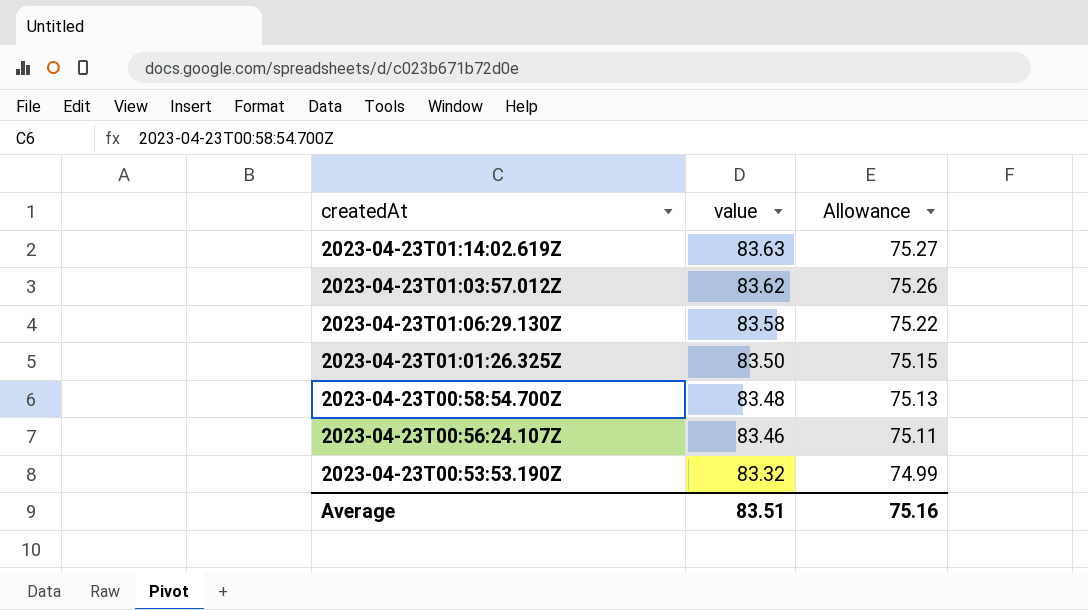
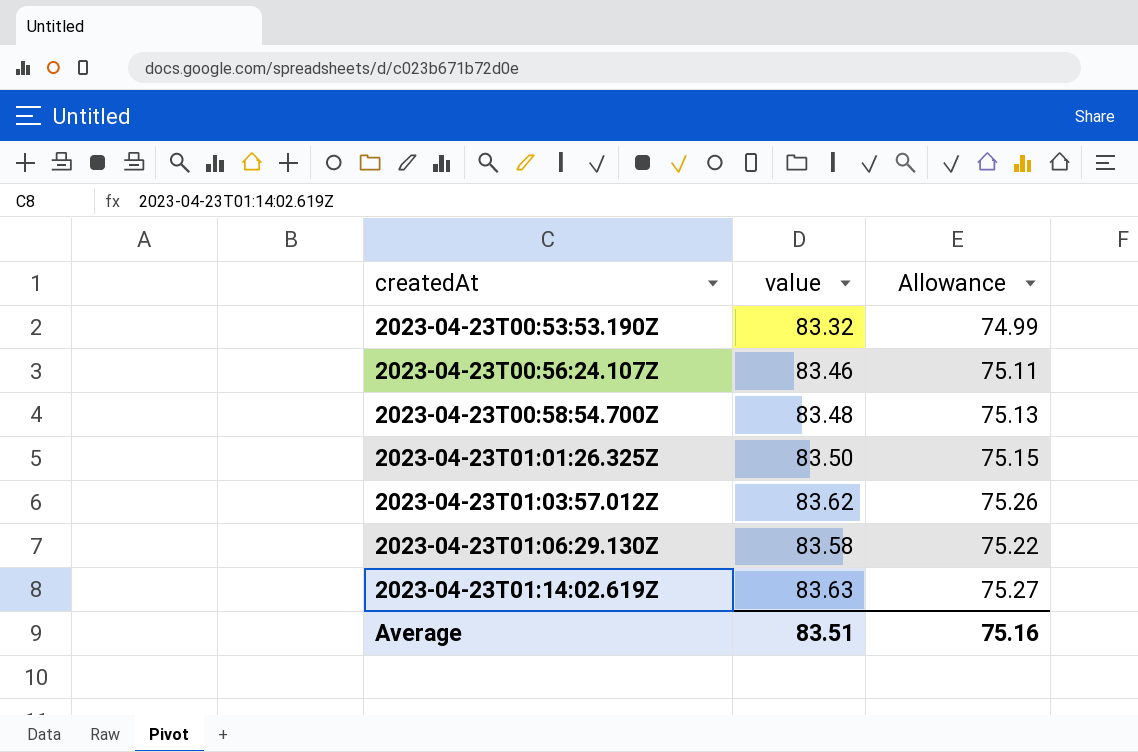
row order: value descending -> createdAt ascending

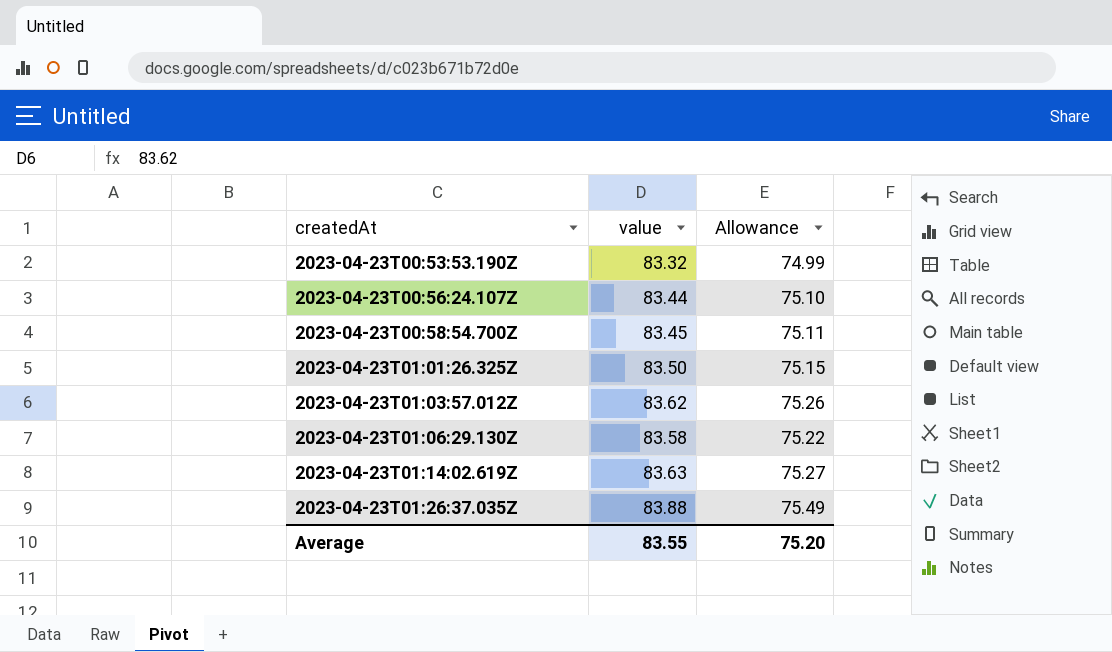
2023-04-23T00:56:24.107Z | value: 83.46 -> 83.44
2023-04-23T00:56:24.107Z | Allowance: 75.11 -> 75.10
2023-04-23T00:58:54.700Z | value: 83.48 -> 83.45
2023-04-23T00:58:54.700Z | Allowance: 75.13 -> 75.11
row 2023-04-23T01:26:37.035Z: none -> 83.88 | 75.49
Average | value: 83.51 -> 83.55
Average | Allowance: 75.16 -> 75.20

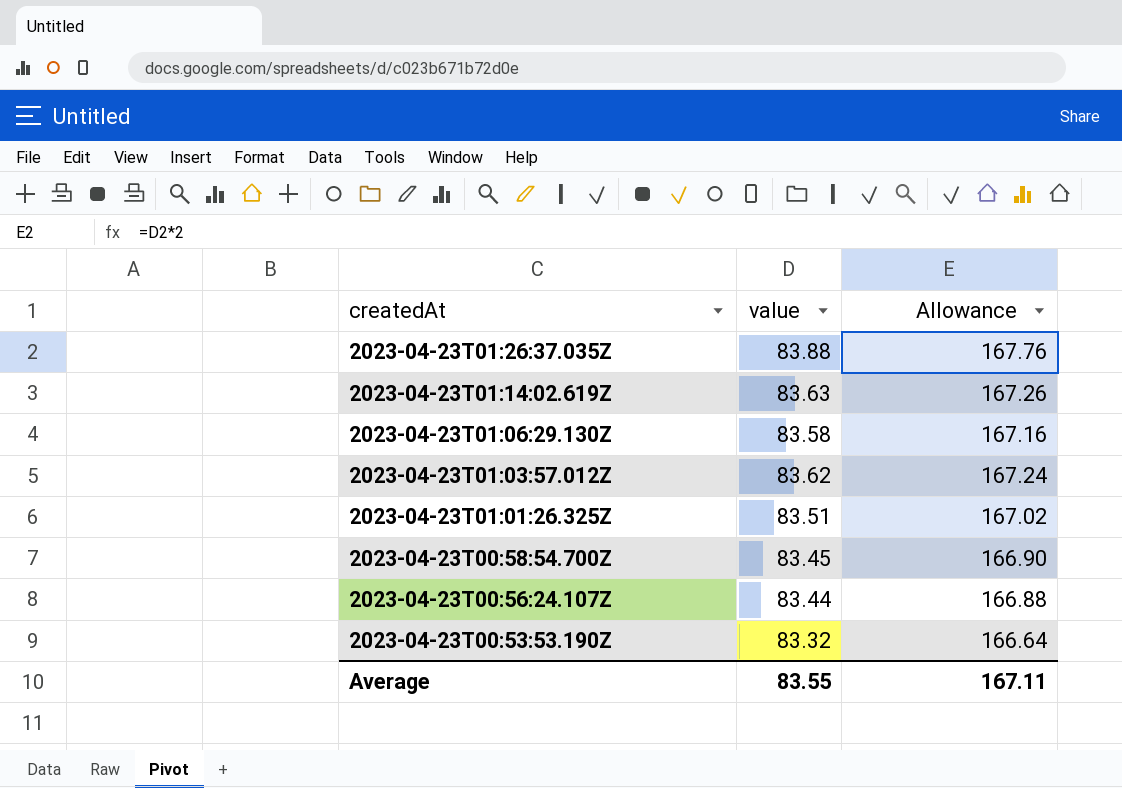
row order: createdAt ascending -> createdAt descending
column Allowance | formula: [value] * 0.9 -> [value] * 2
2023-04-23T01:01:26.325Z | value: 83.50 -> 83.51
Average | Allowance: 75.20 -> 167.11

